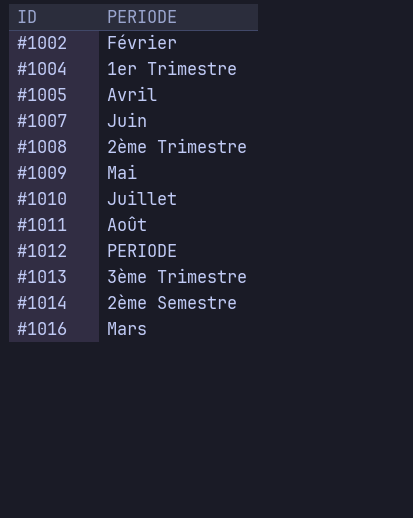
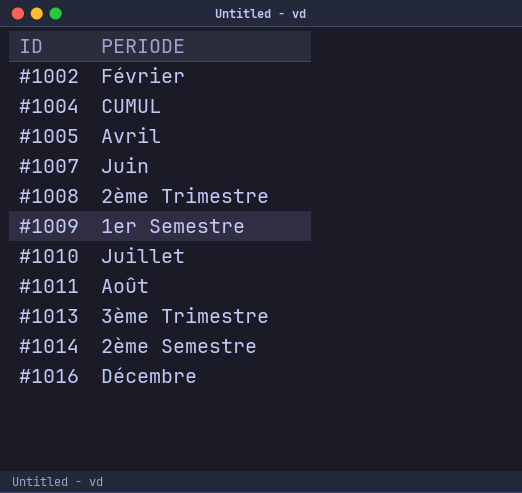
row #1012: PERIODE -> none
#1004 | PERIODE: 1er Trimestre -> CUMUL
#1009 | PERIODE: Mai -> 1er Semestre
#1016 | PERIODE: Mars -> Décembre

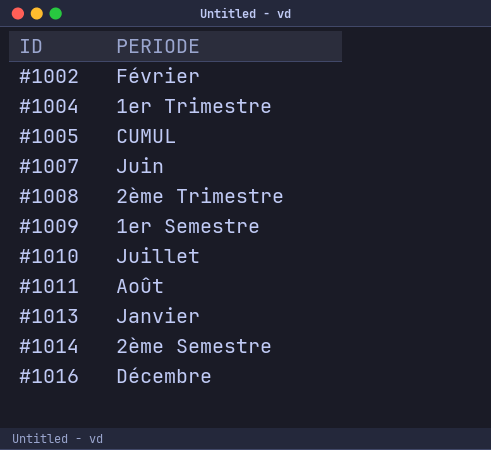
#1004 | PERIODE: CUMUL -> 1er Trimestre
#1005 | PERIODE: Avril -> CUMUL
#1013 | PERIODE: 3ème Trimestre -> Janvier

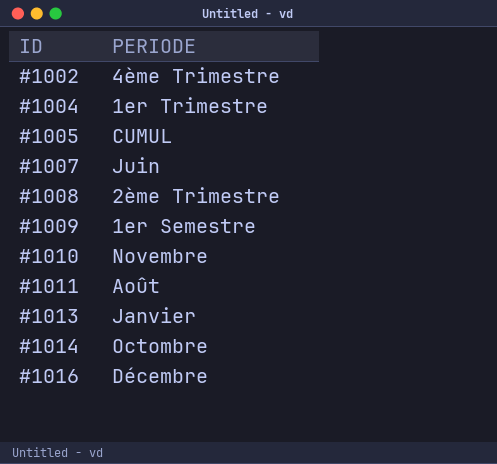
#1002 | PERIODE: Février -> 4ème Trimestre
#1010 | PERIODE: Juillet -> Novembre
#1014 | PERIODE: 2ème Semestre -> Octombre

